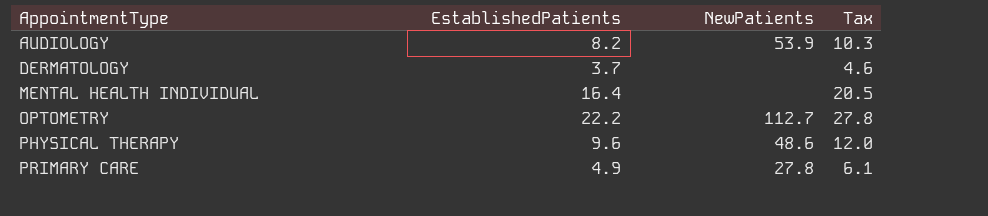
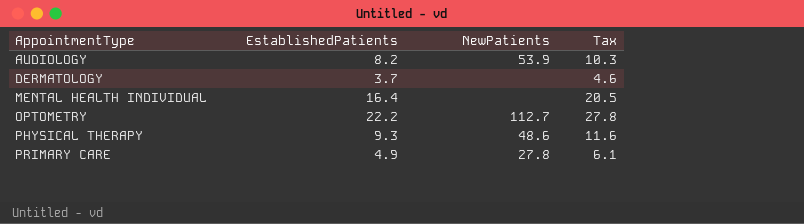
PHYSICAL THERAPY | EstablishedPatients: 9.6 -> 9.3
PHYSICAL THERAPY | Tax: 12.0 -> 11.6

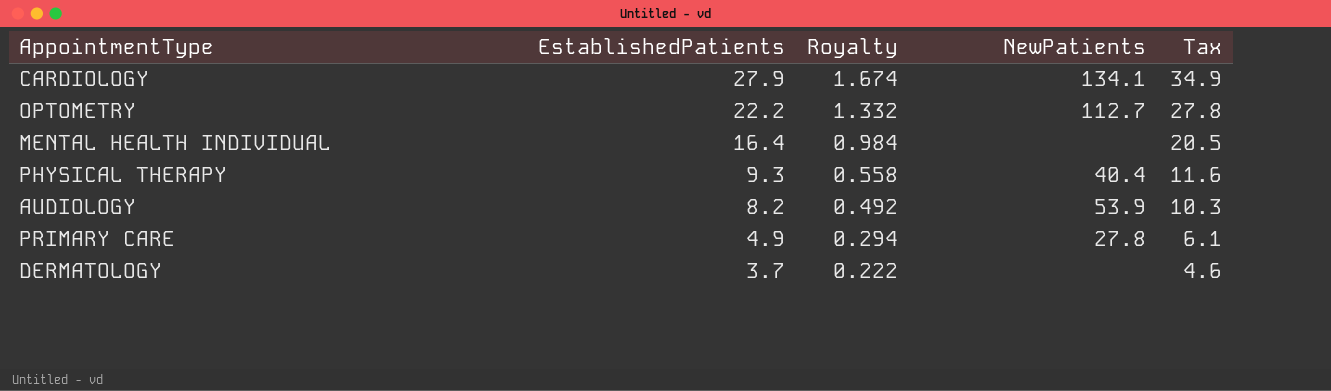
row order: AppointmentType ascending -> EstablishedPatients descending
column Royalty | formula: none -> [EstablishedPatients] * 0.06
row CARDIOLOGY: none -> 27.9 | 1.674 | 134.1 | 34.9
PHYSICAL THERAPY | NewPatients: 48.6 -> 40.4

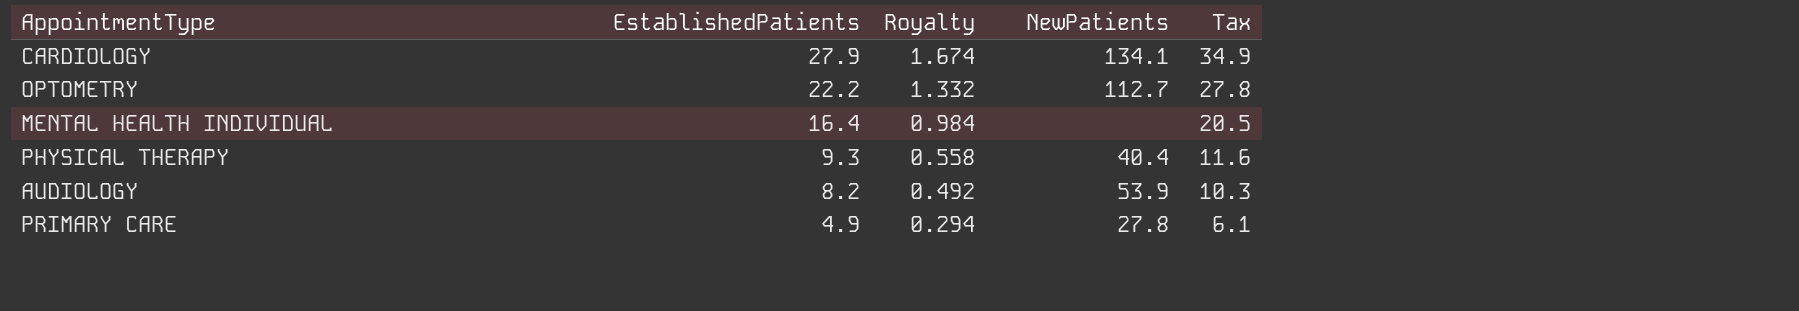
row DERMATOLOGY: 3.7 | 0.222 | none | 4.6 -> none

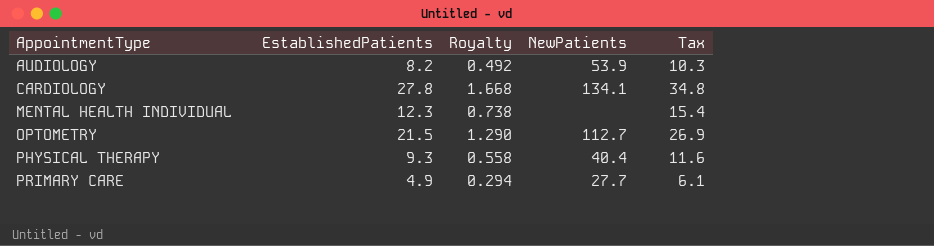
row order: EstablishedPatients descending -> AppointmentType ascending
CARDIOLOGY | EstablishedPatients: 27.9 -> 27.8
CARDIOLOGY | Royalty: 1.674 -> 1.668
CARDIOLOGY | Tax: 34.9 -> 34.8
MENTAL HEALTH INDIVIDUAL | EstablishedPatients: 16.4 -> 12.3
MENTAL HEALTH INDIVIDUAL | Royalty: 0.984 -> 0.738
MENTAL HEALTH INDIVIDUAL | Tax: 20.5 -> 15.4
OPTOMETRY | EstablishedPatients: 22.2 -> 21.5
OPTOMETRY | Royalty: 1.332 -> 1.290
OPTOMETRY | Tax: 27.8 -> 26.9
PRIMARY CARE | NewPatients: 27.8 -> 27.7

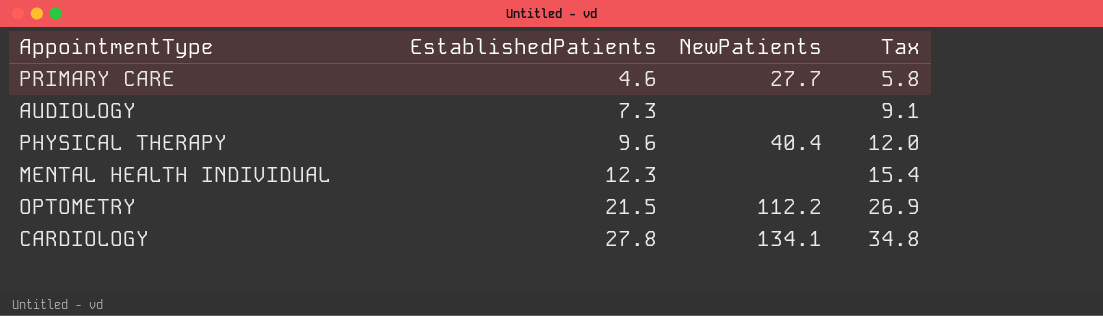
row order: AppointmentType ascending -> EstablishedPatients ascending
column Royalty | formula: [EstablishedPatients] * 0.06 -> none
PRIMARY CARE | EstablishedPatients: 4.9 -> 4.6
PRIMARY CARE | Tax: 6.1 -> 5.8
AUDIOLOGY | EstablishedPatients: 8.2 -> 7.3
AUDIOLOGY | NewPatients: 53.9 -> none
AUDIOLOGY | Tax: 10.3 -> 9.1
PHYSICAL THERAPY | EstablishedPatients: 9.3 -> 9.6
PHYSICAL THERAPY | Tax: 11.6 -> 12.0
OPTOMETRY | NewPatients: 112.7 -> 112.2

